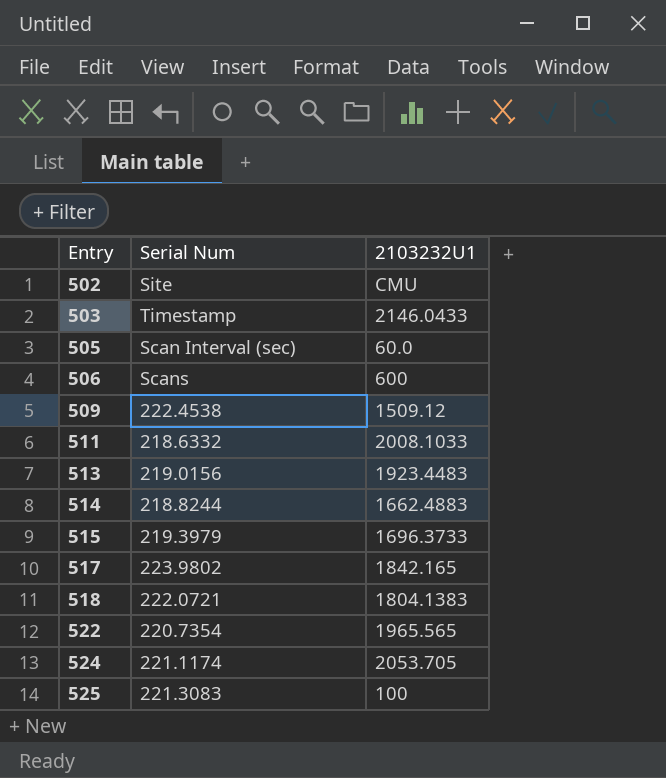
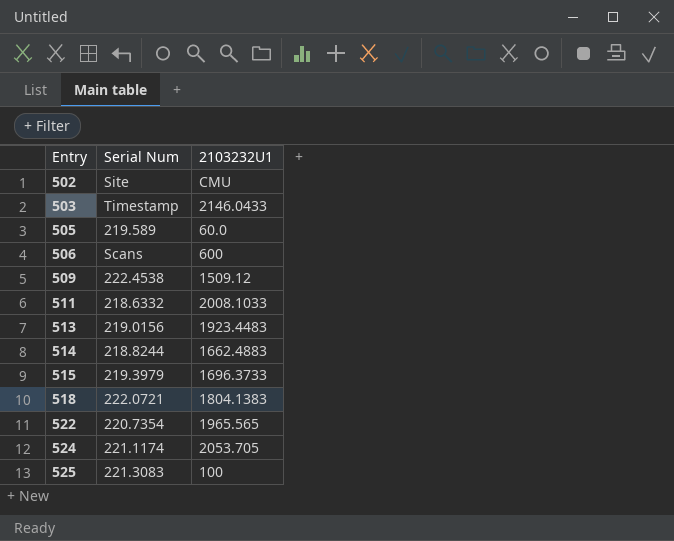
row 517: 223.9802 | 1842.165 -> none
505 | Serial Num: Scan Interval (sec) -> 219.589

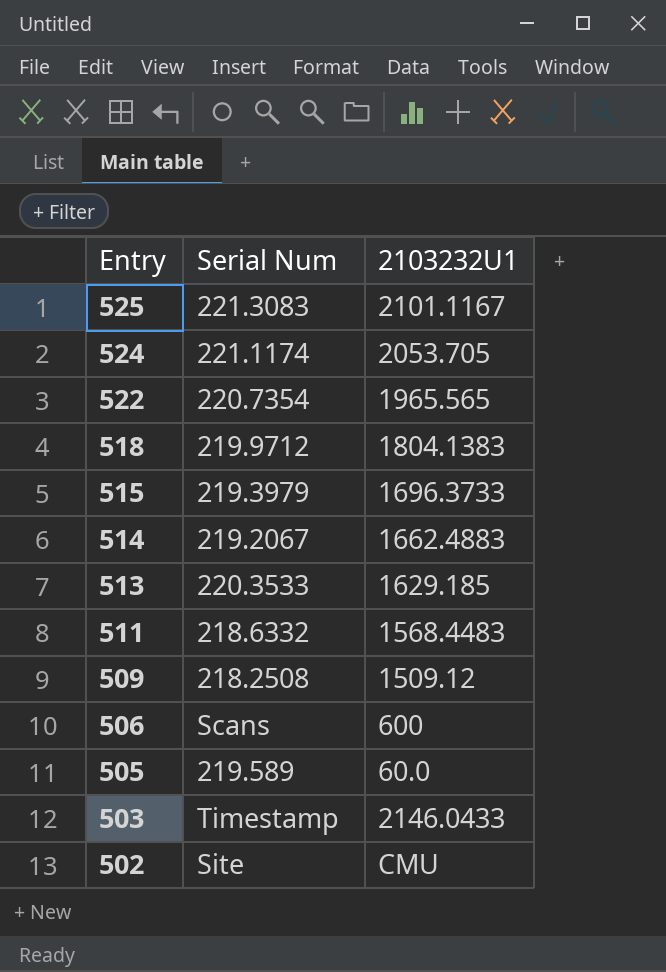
row order: Entry ascending -> Entry descending
525 | 2103232U1: 100 -> 2101.1167
518 | Serial Num: 222.0721 -> 219.9712
514 | Serial Num: 218.8244 -> 219.2067
513 | Serial Num: 219.0156 -> 220.3533
513 | 2103232U1: 1923.4483 -> 1629.185
511 | 2103232U1: 2008.1033 -> 1568.4483
509 | Serial Num: 222.4538 -> 218.2508

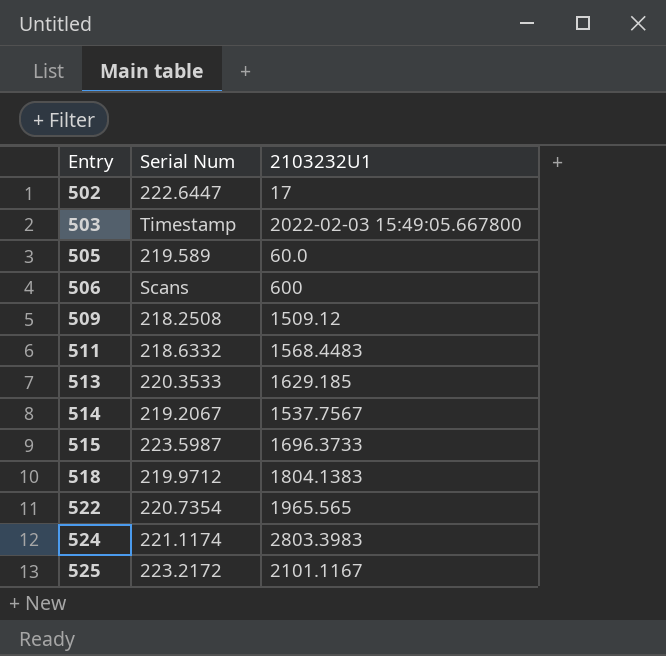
row order: Entry descending -> Entry ascending
502 | Serial Num: Site -> 222.6447
502 | 2103232U1: CMU -> 17
503 | 2103232U1: 2146.0433 -> 2022-02-03 15:49:05.667800
514 | 2103232U1: 1662.4883 -> 1537.7567
515 | Serial Num: 219.3979 -> 223.5987
524 | 2103232U1: 2053.705 -> 2803.3983
525 | Serial Num: 221.3083 -> 223.2172

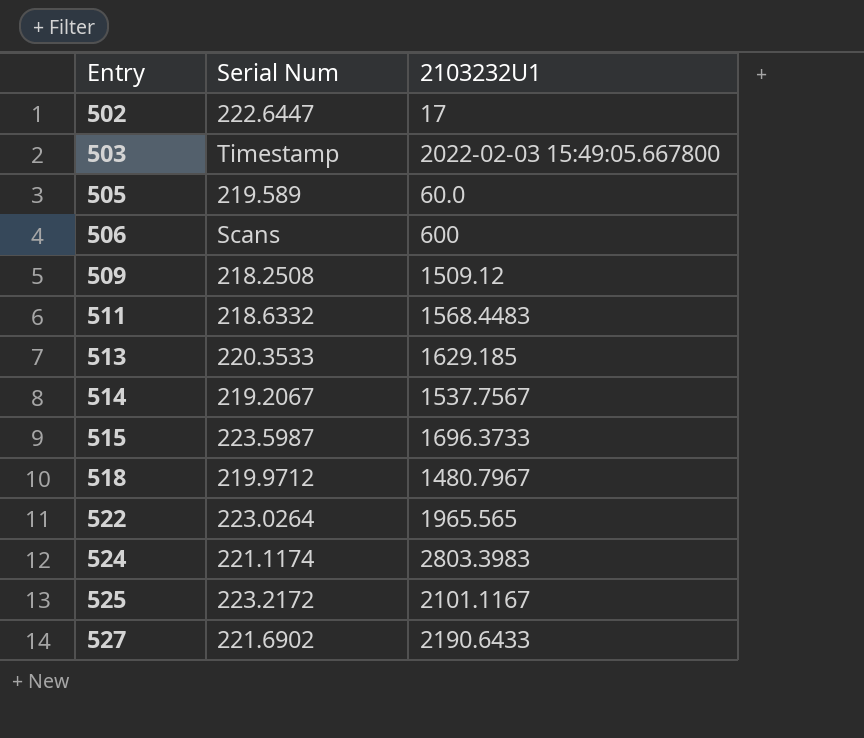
518 | 2103232U1: 1804.1383 -> 1480.7967
522 | Serial Num: 220.7354 -> 223.0264
row 527: none -> 221.6902 | 2190.6433

